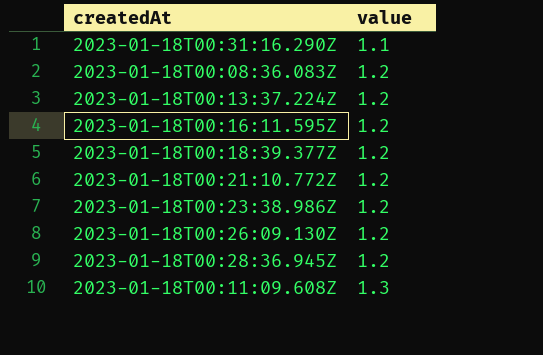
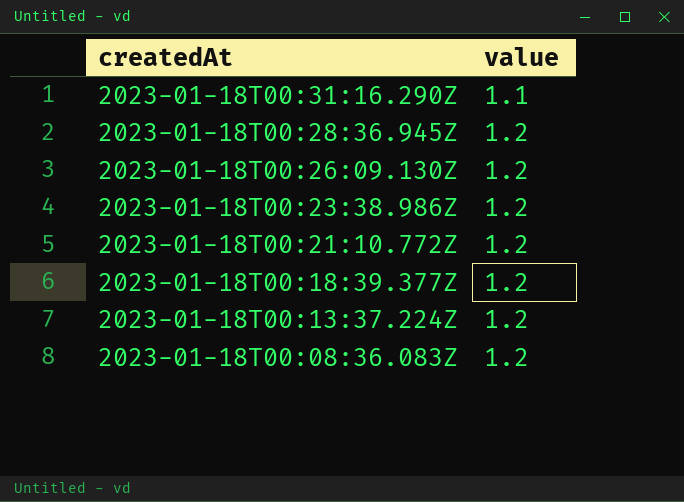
row order: value ascending -> createdAt descending
row 2023-01-18T00:16:11.595Z: 1.2 -> none
row 2023-01-18T00:11:09.608Z: 1.3 -> none

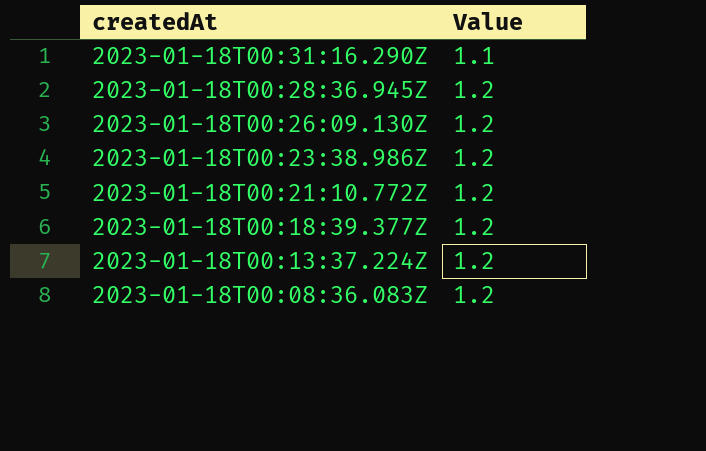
column name: value -> Value

